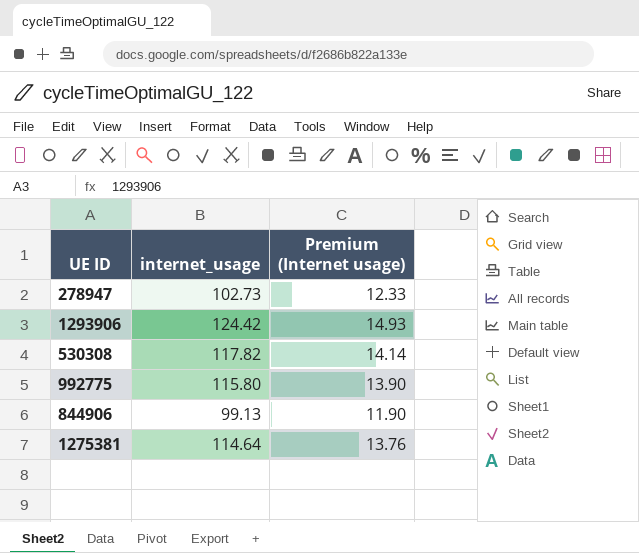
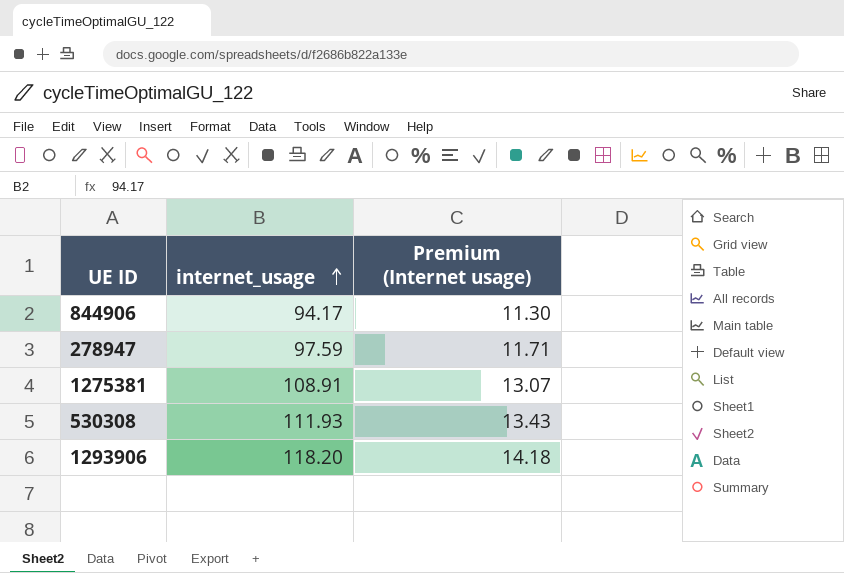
row order: none -> internet_usage ascending
row 992775: 115.80 | 13.90 -> none
844906 | internet_usage: 99.13 -> 94.17
844906 | Premium (Internet usage): 11.90 -> 11.30
278947 | internet_usage: 102.73 -> 97.59
278947 | Premium (Internet usage): 12.33 -> 11.71
1275381 | internet_usage: 114.64 -> 108.91
1275381 | Premium (Internet usage): 13.76 -> 13.07
530308 | internet_usage: 117.82 -> 111.93
530308 | Premium (Internet usage): 14.14 -> 13.43
1293906 | internet_usage: 124.42 -> 118.20
1293906 | Premium (Internet usage): 14.93 -> 14.18

